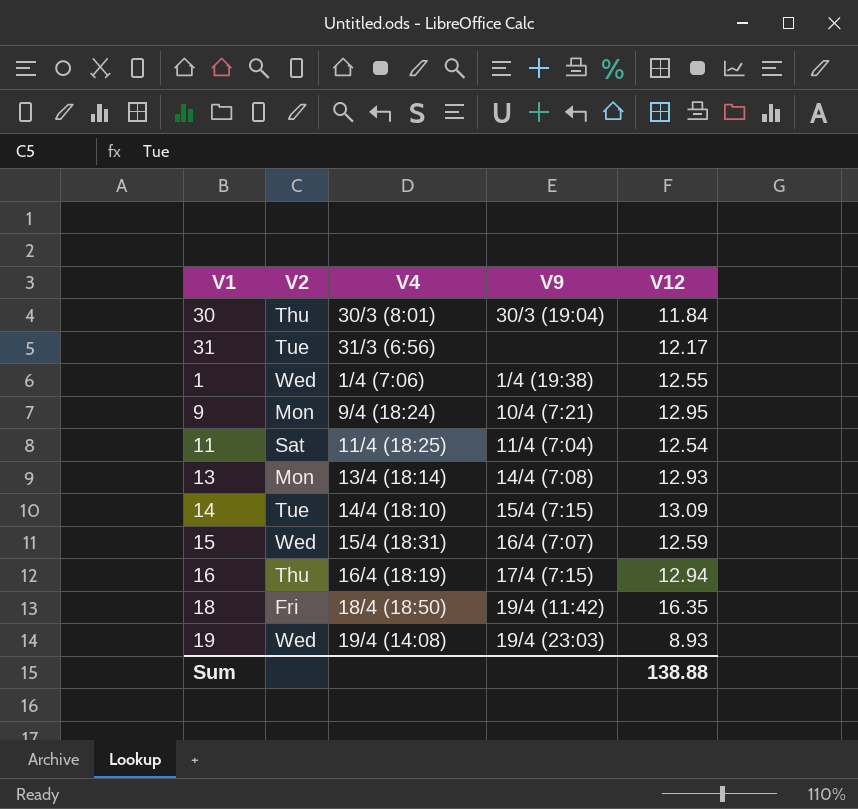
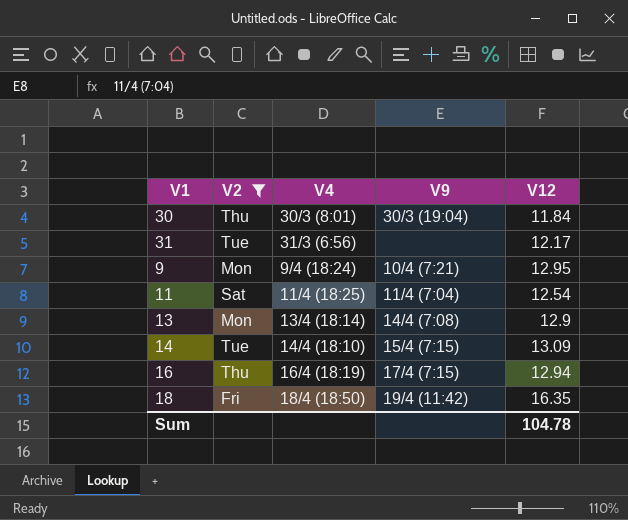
filter: none -> V2 != Wed
13 | V12: 12.93 -> 12.9
Sum | V12: 138.88 -> 104.78

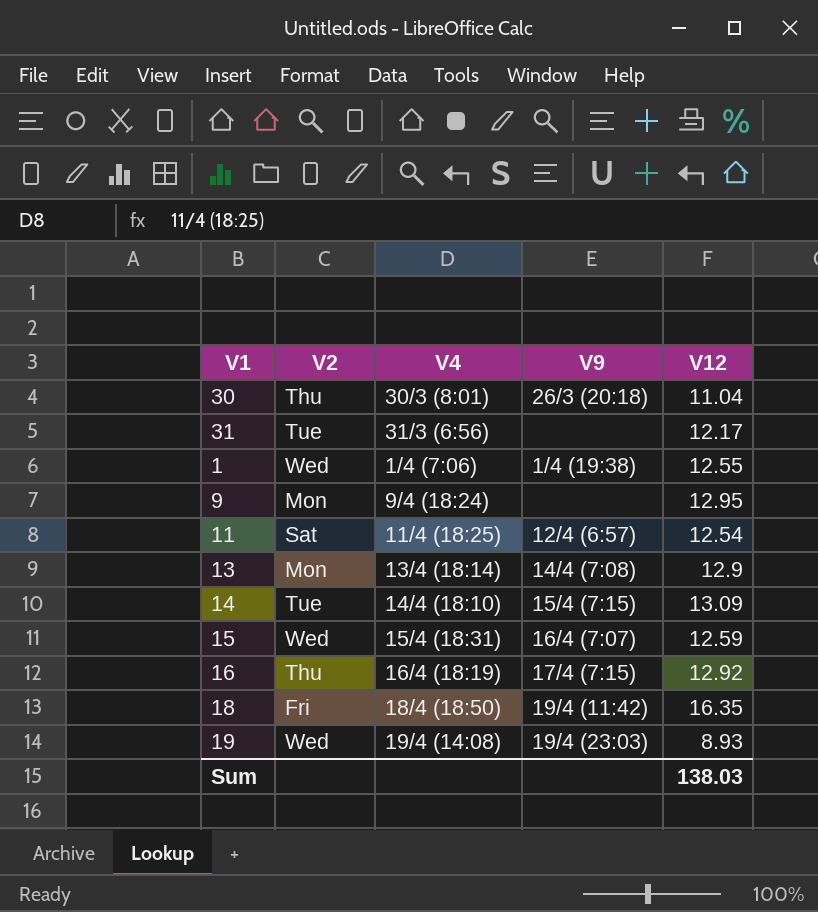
filter: V2 != Wed -> none
30 | V9: 30/3 (19:04) -> 26/3 (20:18)
30 | V12: 11.84 -> 11.04
9 | V9: 10/4 (7:21) -> none
11 | V9: 11/4 (7:04) -> 12/4 (6:57)
16 | V12: 12.94 -> 12.92
Sum | V12: 104.78 -> 138.03

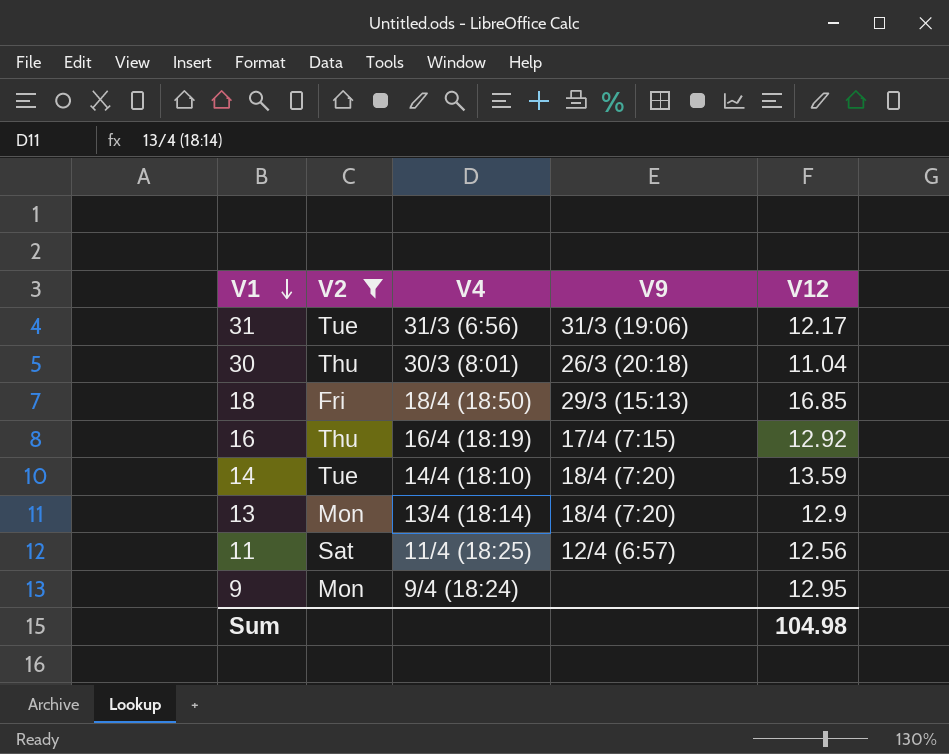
filter: none -> V2 != Wed
row order: none -> V1 descending
31 | V9: none -> 31/3 (19:06)
18 | V9: 19/4 (11:42) -> 29/3 (15:13)
18 | V12: 16.35 -> 16.85
14 | V9: 15/4 (7:15) -> 18/4 (7:20)
14 | V12: 13.09 -> 13.59
13 | V9: 14/4 (7:08) -> 18/4 (7:20)
11 | V12: 12.54 -> 12.56
Sum | V12: 138.03 -> 104.98

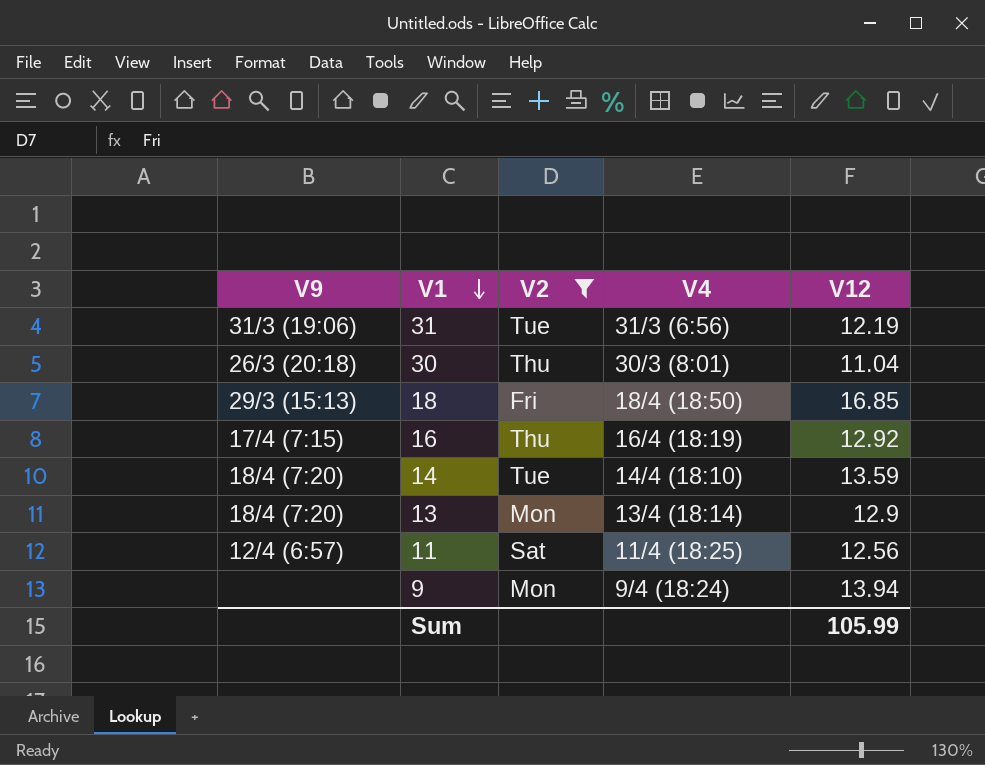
column V9 | position: 4 -> 1
31 | V12: 12.17 -> 12.19
9 | V12: 12.95 -> 13.94
Sum | V12: 104.98 -> 105.99

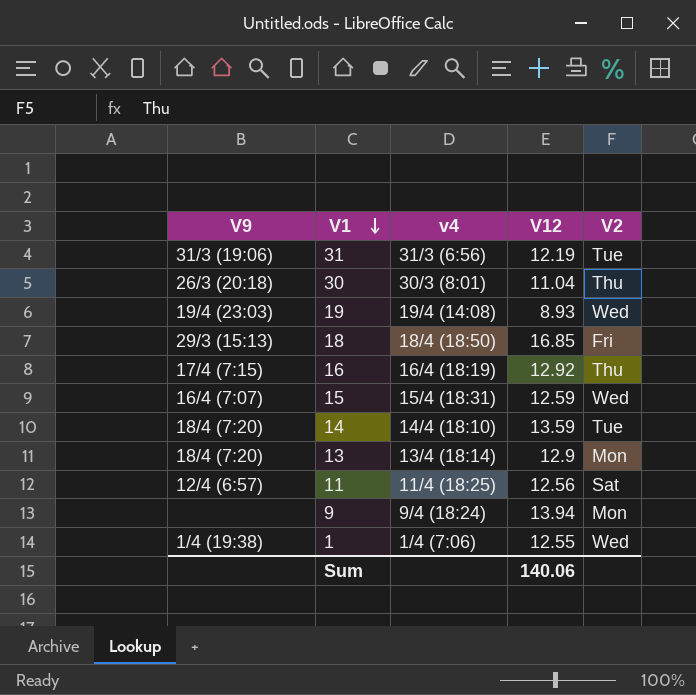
filter: V2 != Wed -> none
column name: V4 -> v4
column V2 | position: 3 -> 5
Sum | V12: 105.99 -> 140.06

